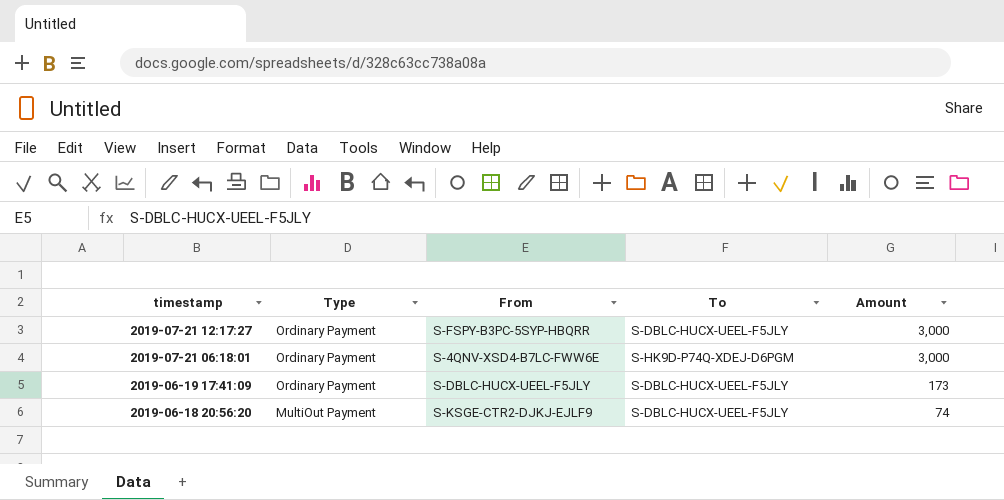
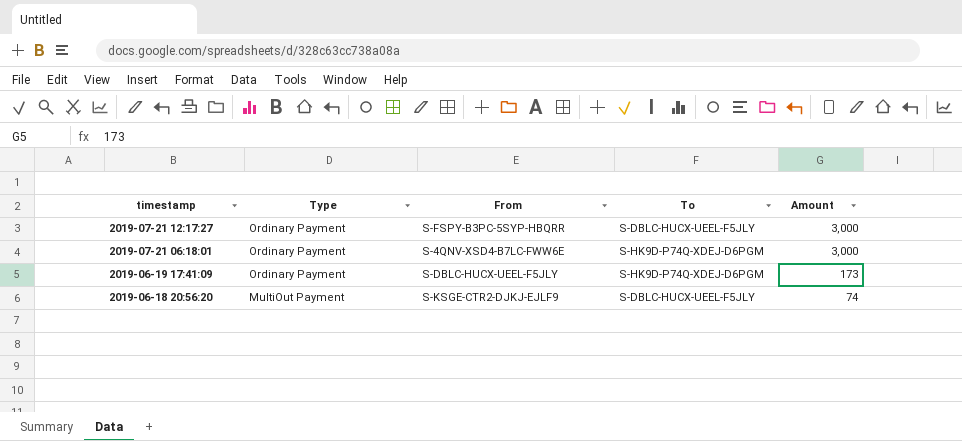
2019-06-19 17:41:09 | To: S-DBLC-HUCX-UEEL-F5JLY -> S-HK9D-P74Q-XDEJ-D6PGM

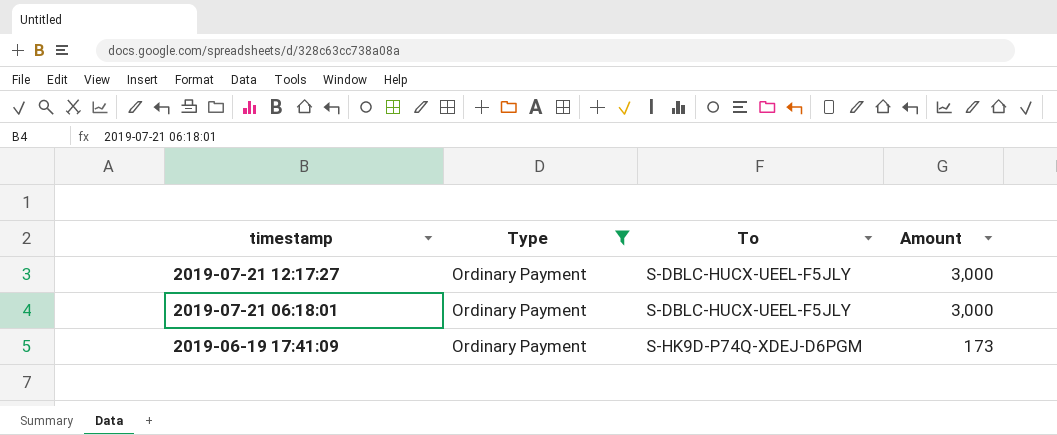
filter: none -> Type = Ordinary Payment
column From | position: 3 -> none
2019-07-21 06:18:01 | To: S-HK9D-P74Q-XDEJ-D6PGM -> S-DBLC-HUCX-UEEL-F5JLY

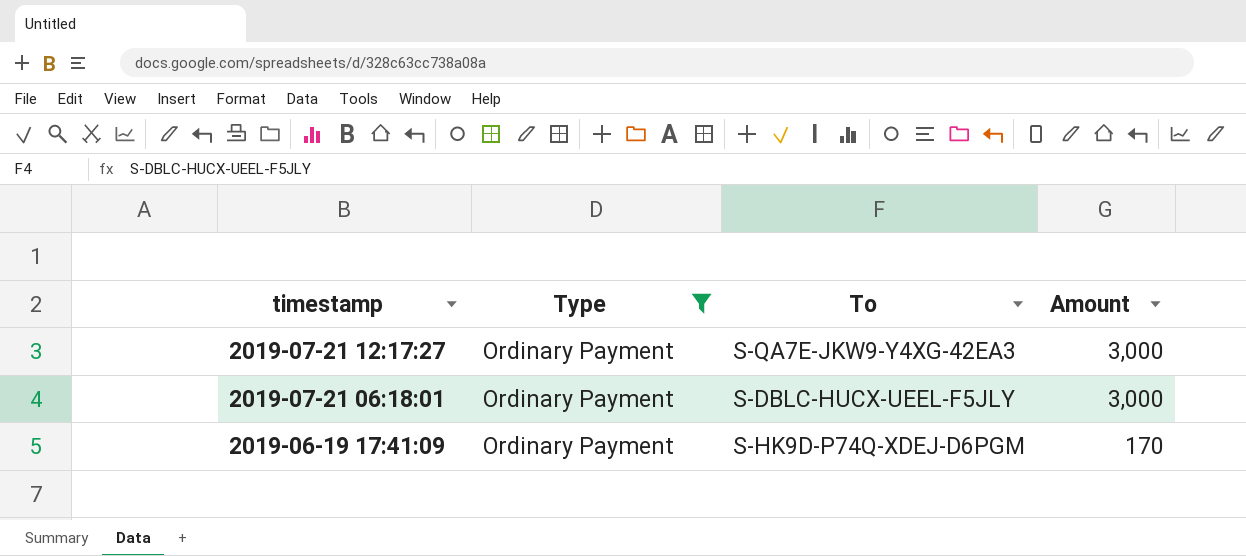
2019-07-21 12:17:27 | To: S-DBLC-HUCX-UEEL-F5JLY -> S-QA7E-JKW9-Y4XG-42EA3
2019-06-19 17:41:09 | Amount: 173 -> 170

